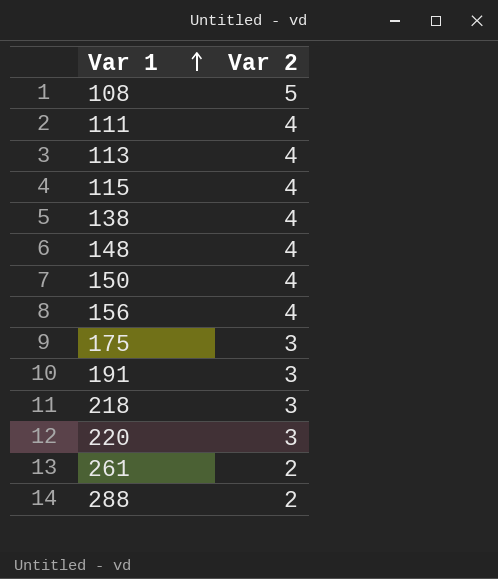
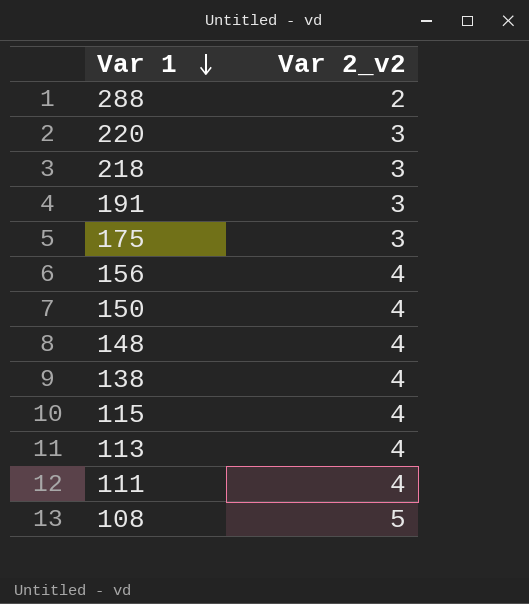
row order: Var 1 ascending -> Var 1 descending
column name: Var 2 -> Var 2_v2
row 261: 2 -> none

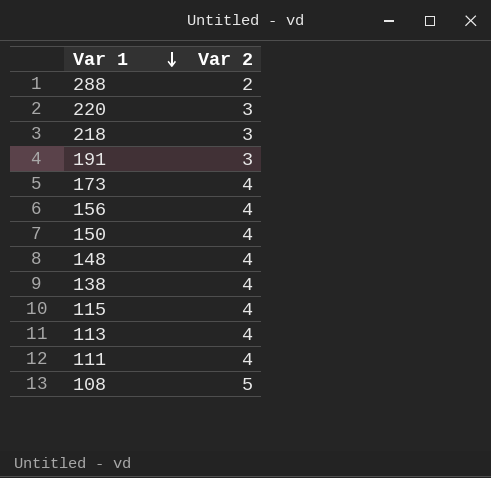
column name: Var 2_v2 -> Var 2
row 175: 3 -> none
row 173: none -> 4

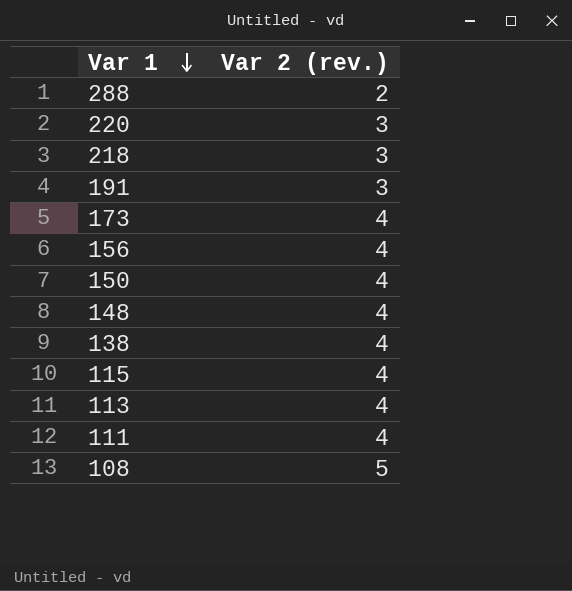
column name: Var 2 -> Var 2 (rev.)

